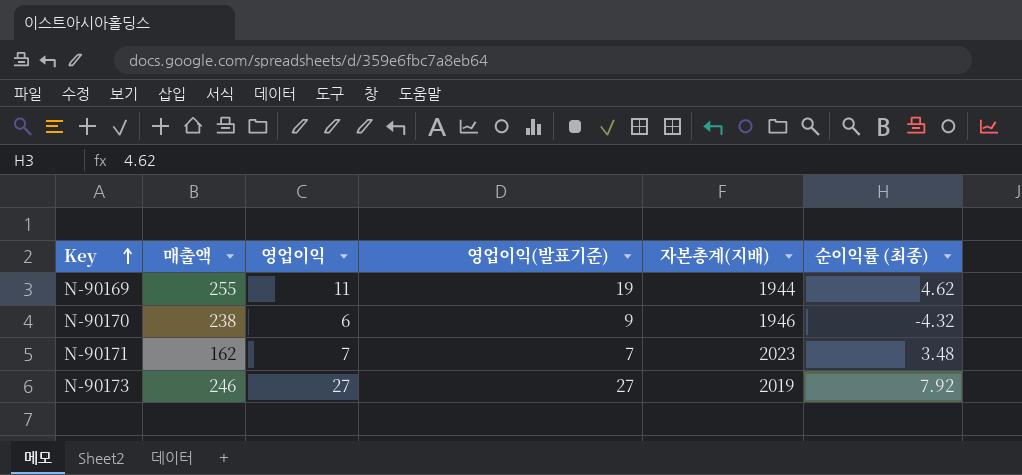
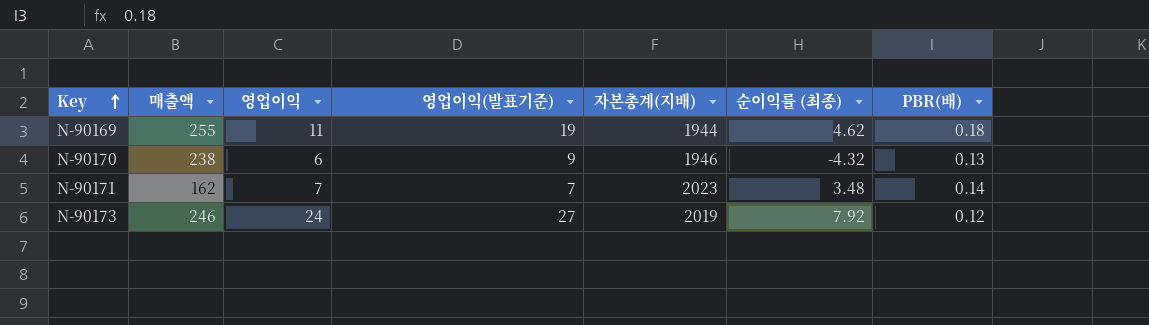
column PBR(배) | position: none -> 7
N-90173 | 영업이익: 27 -> 24

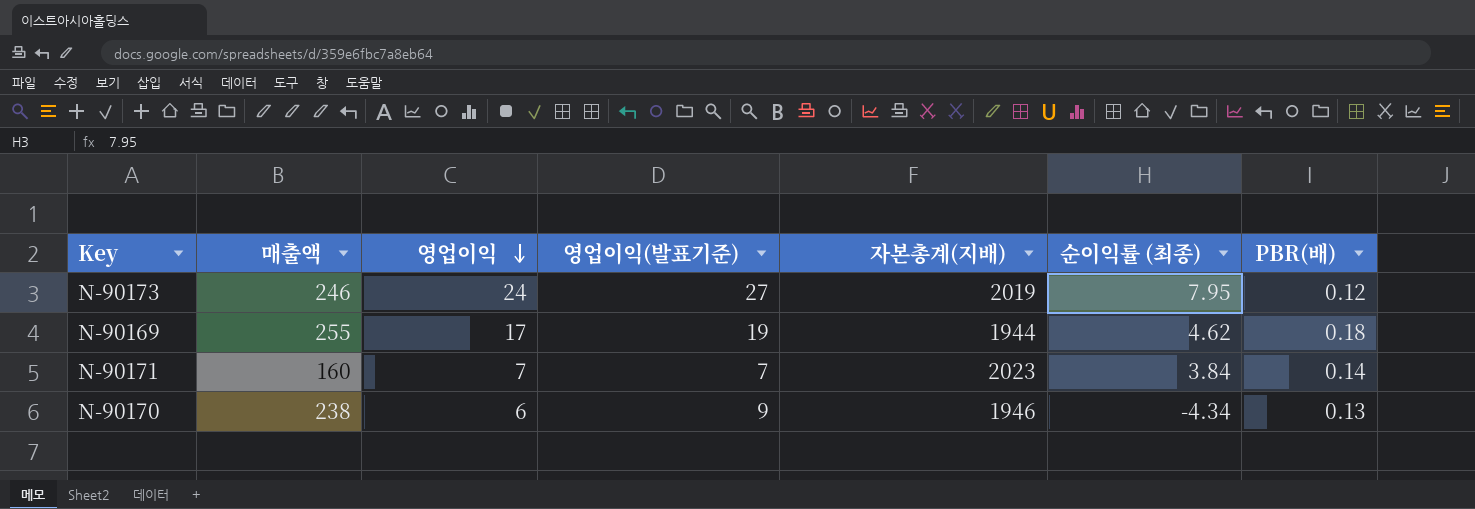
row order: Key ascending -> 영업이익 descending
N-90173 | 순이익률 (최종): 7.92 -> 7.95
N-90169 | 영업이익: 11 -> 17
N-90171 | 매출액: 162 -> 160
N-90171 | 순이익률 (최종): 3.48 -> 3.84
N-90170 | 순이익률 (최종): -4.32 -> -4.34

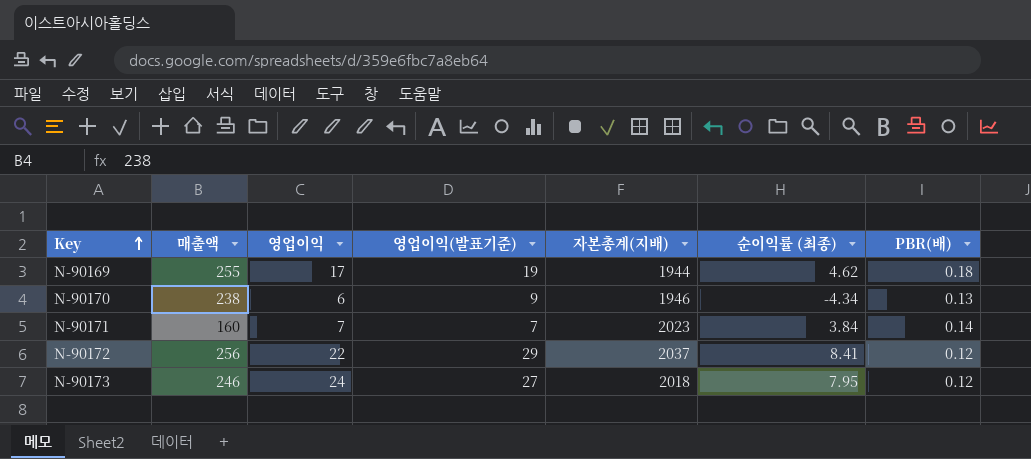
row order: 영업이익 descending -> Key ascending
row N-90172: none -> 256 | 22 | 29 | 2037 | 8.41 | 0.12
N-90173 | 자본총계(지배): 2019 -> 2018

